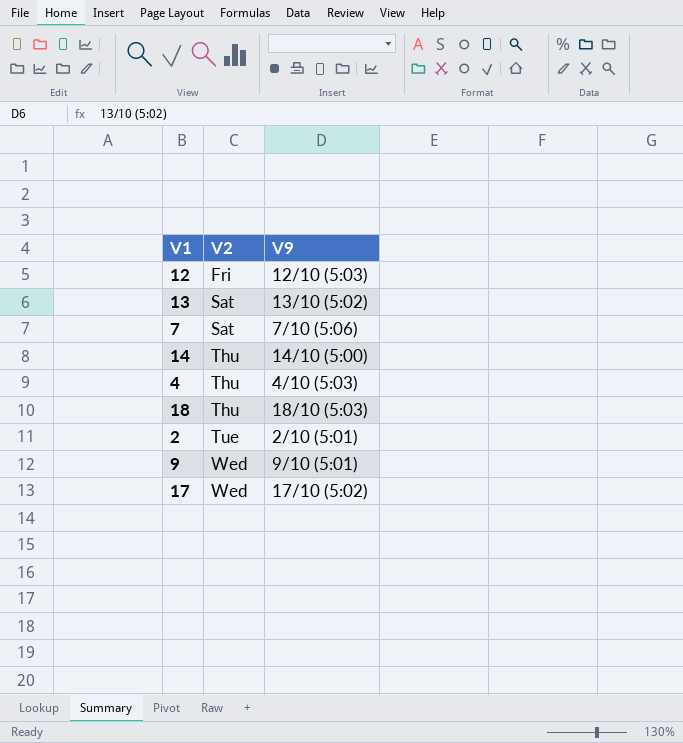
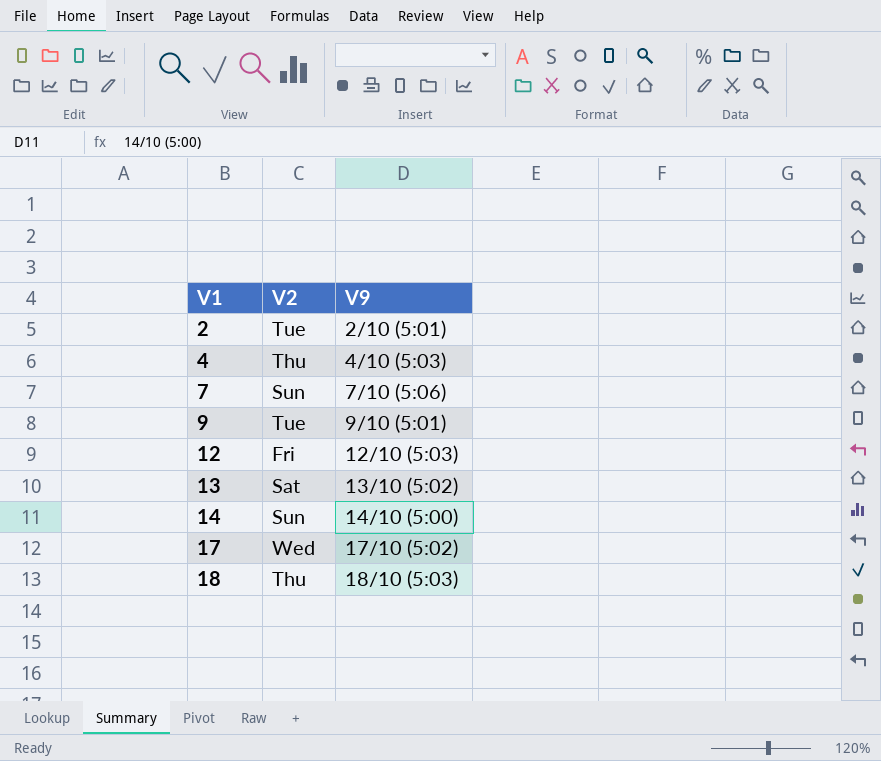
row order: V2 ascending -> V1 ascending
7 | V2: Sat -> Sun
9 | V2: Wed -> Tue
14 | V2: Thu -> Sun

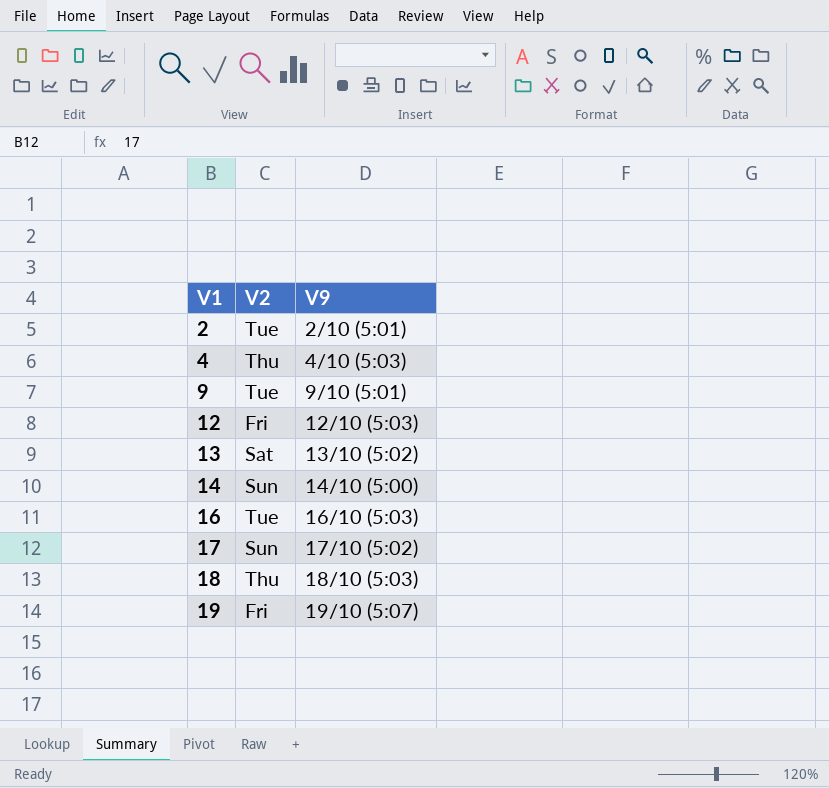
row 7: Sun | 7/10 (5:06) -> none
row 16: none -> Tue | 16/10 (5:03)
17 | V2: Wed -> Sun
row 19: none -> Fri | 19/10 (5:07)

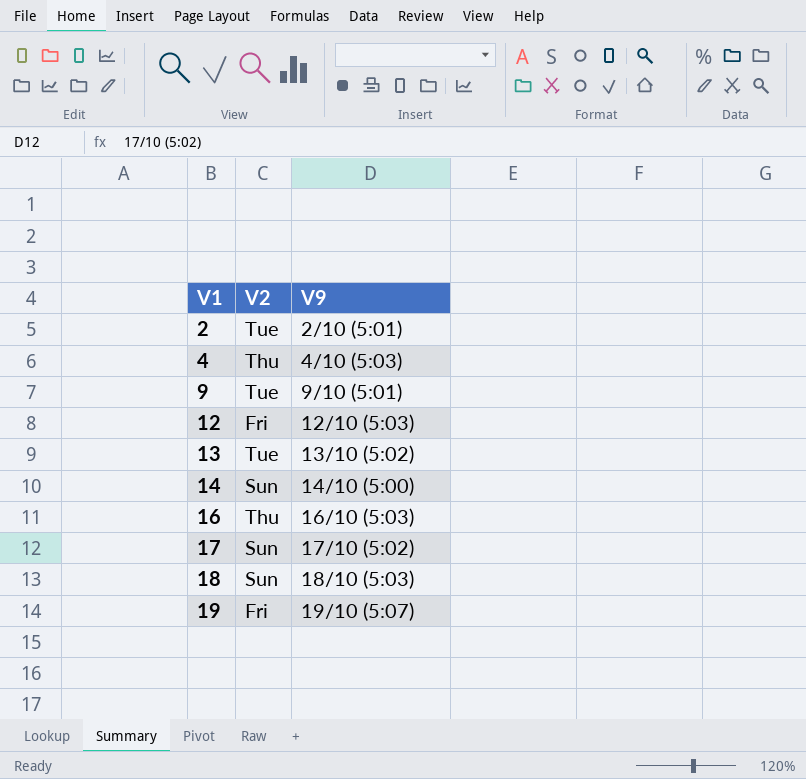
13 | V2: Sat -> Tue
16 | V2: Tue -> Thu
18 | V2: Thu -> Sun

